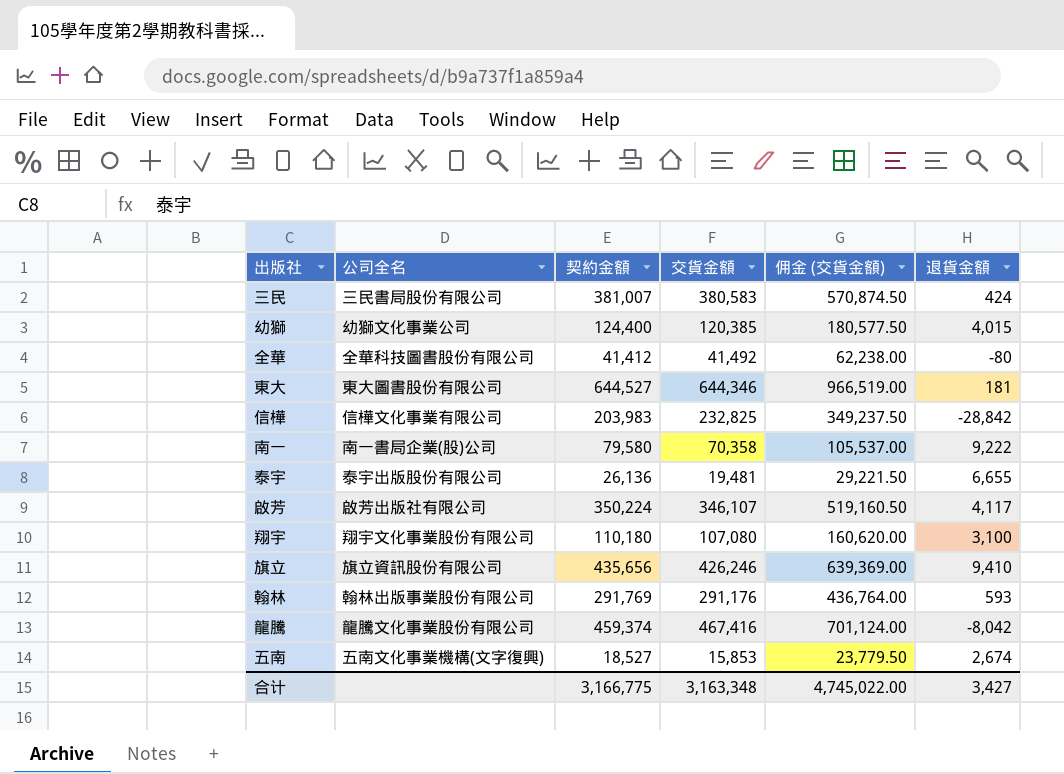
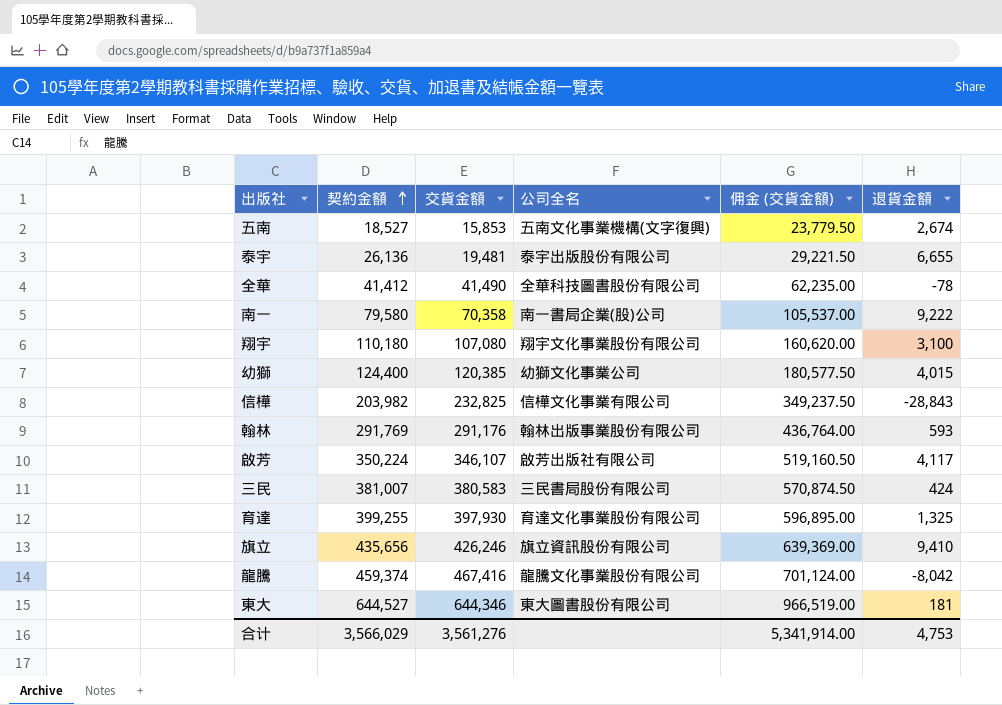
row order: none -> 契約金額 ascending
column 公司全名 | position: 2 -> 4
全華 | 交貨金額: 41,492 -> 41,490
全華 | 佣金 (交貨金額): 62,238.00 -> 62,235.00
全華 | 退貨金額: -80 -> -78
信樺 | 契約金額: 203,983 -> 203,982
信樺 | 退貨金額: -28,842 -> -28,843
row 育達: none -> 399,255 | 397,930 | 育達文化事業股份有限公司 | 596,895.00 | 1,325
合计 | 契約金額: 3,166,775 -> 3,566,029
合计 | 交貨金額: 3,163,348 -> 3,561,276
合计 | 佣金 (交貨金額): 4,745,022.00 -> 5,341,914.00
合计 | 退貨金額: 3,427 -> 4,753

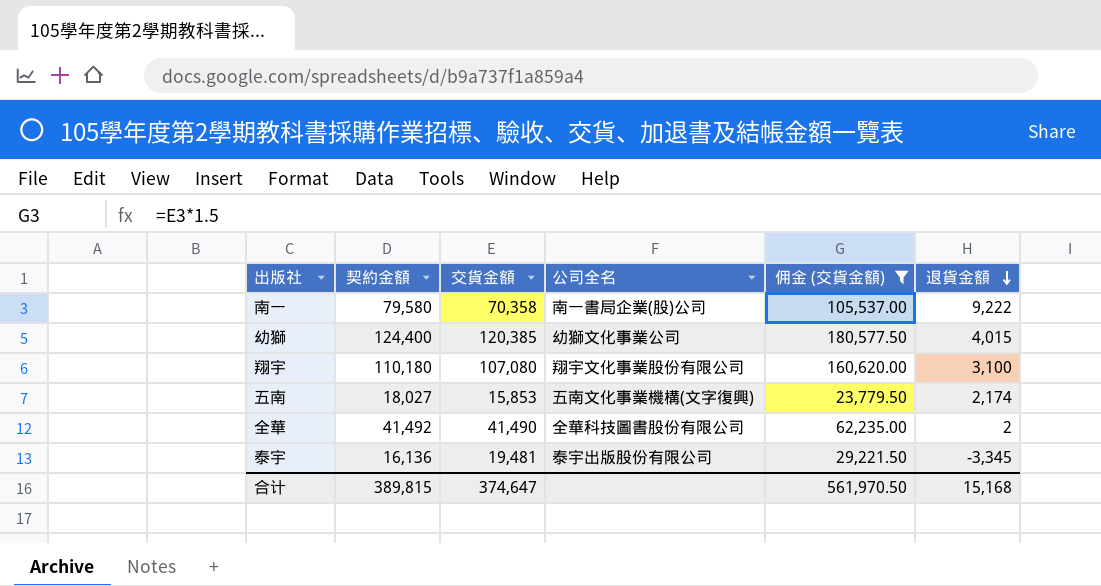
filter: none -> 佣金 (交貨金額) <= 180,577.50
row order: 契約金額 ascending -> 退貨金額 descending
五南 | 契約金額: 18,527 -> 18,027
五南 | 退貨金額: 2,674 -> 2,174
全華 | 契約金額: 41,412 -> 41,492
全華 | 退貨金額: -78 -> 2
泰宇 | 契約金額: 26,136 -> 16,136
泰宇 | 退貨金額: 6,655 -> -3,345
合计 | 契約金額: 3,566,029 -> 389,815
合计 | 交貨金額: 3,561,276 -> 374,647
合计 | 佣金 (交貨金額): 5,341,914.00 -> 561,970.50
合计 | 退貨金額: 4,753 -> 15,168

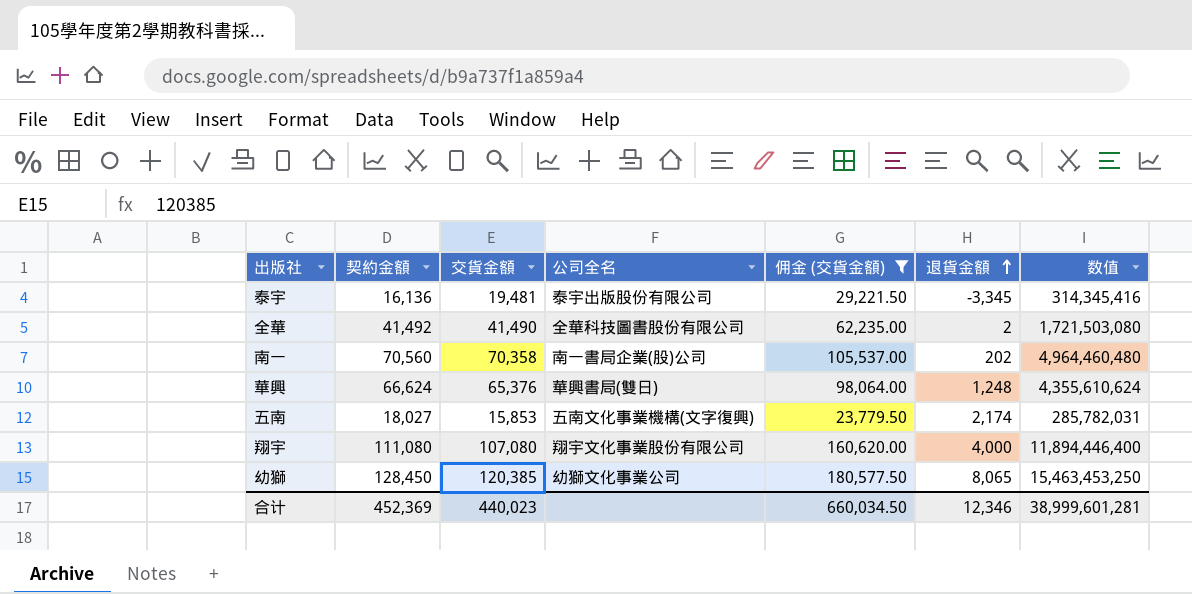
row order: 退貨金額 descending -> 退貨金額 ascending
column 数值 | formula: none -> [契約金額] * [交貨金額]
南一 | 契約金額: 79,580 -> 70,560
南一 | 退貨金額: 9,222 -> 202
row 華興: none -> 66,624 | 65,376 | 華興書局(雙日) | 98,064.00 | 1,248 | 4,355,610,624
翔宇 | 契約金額: 110,180 -> 111,080
翔宇 | 退貨金額: 3,100 -> 4,000
幼獅 | 契約金額: 124,400 -> 128,450
幼獅 | 退貨金額: 4,015 -> 8,065
合计 | 契約金額: 389,815 -> 452,369
合计 | 交貨金額: 374,647 -> 440,023
合计 | 佣金 (交貨金額): 561,970.50 -> 660,034.50
合计 | 退貨金額: 15,168 -> 12,346

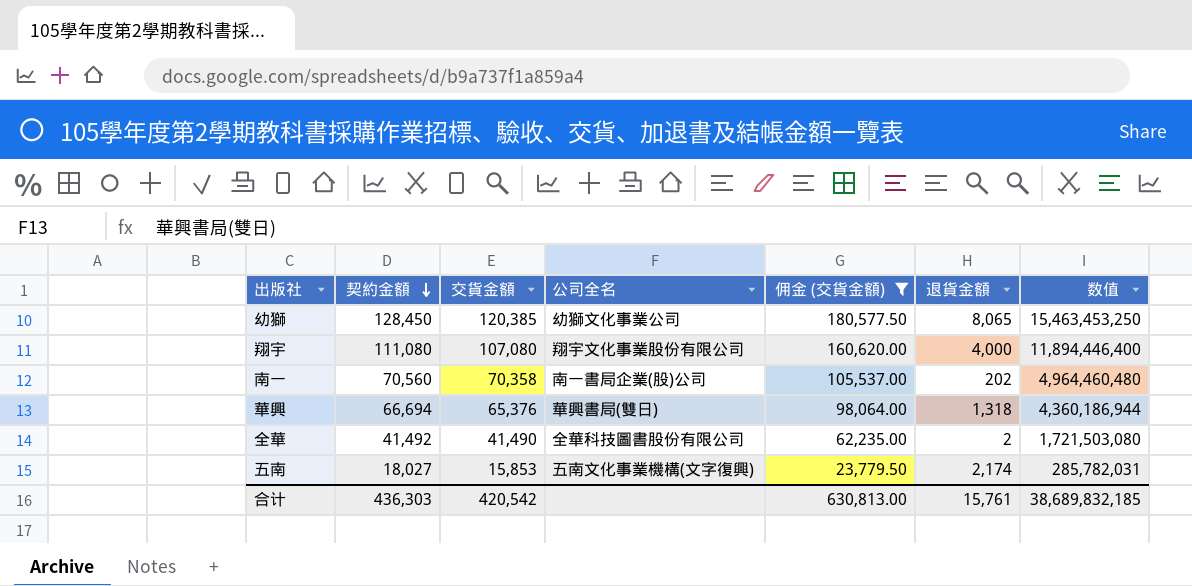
row order: 退貨金額 ascending -> 契約金額 descending
row 泰宇: 16,136 | 19,481 | 泰宇出版股份有限公司 | 29,221.50 | -3,345 | 314,345,416 -> none
華興 | 契約金額: 66,624 -> 66,694
華興 | 退貨金額: 1,248 -> 1,318
華興 | 数值: 4,355,610,624 -> 4,360,186,944
合计 | 契約金額: 452,369 -> 436,303
合计 | 交貨金額: 440,023 -> 420,542
合计 | 佣金 (交貨金額): 660,034.50 -> 630,813.00
合计 | 退貨金額: 12,346 -> 15,761
合计 | 数值: 38,999,601,281 -> 38,689,832,185

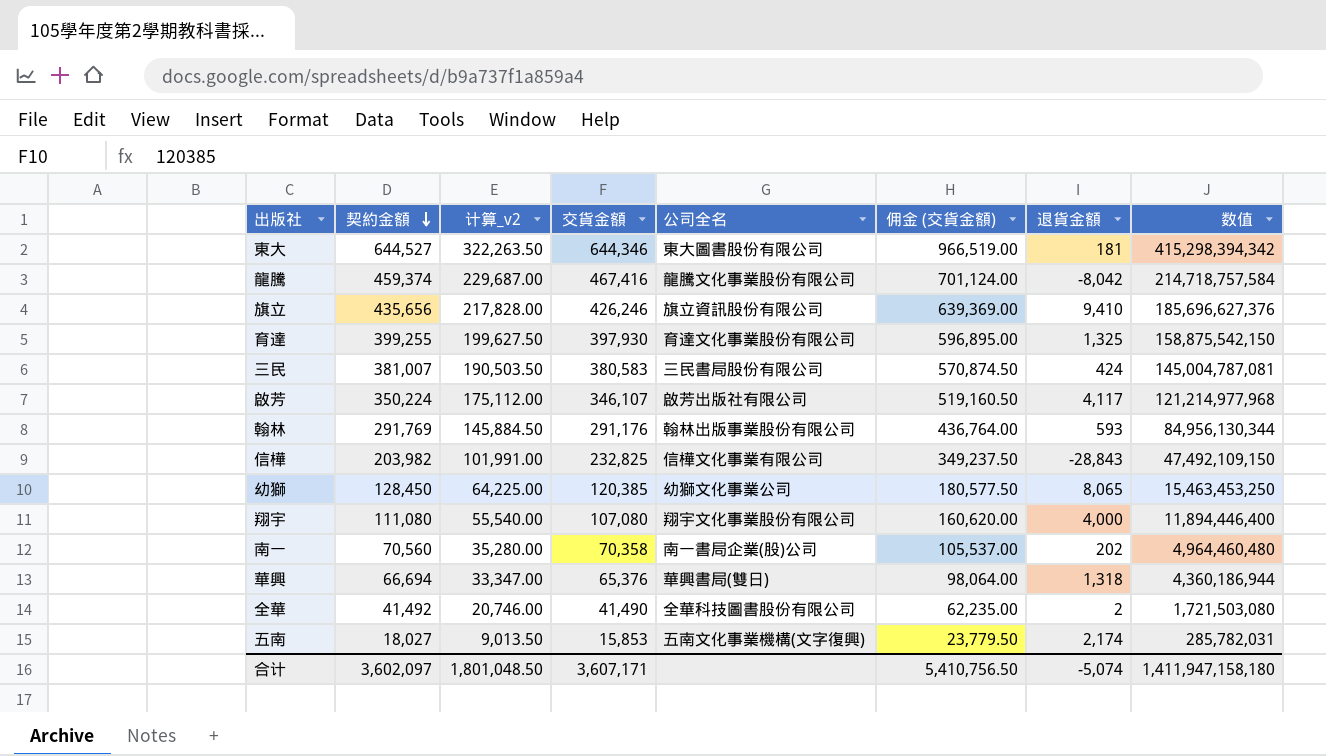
filter: 佣金 (交貨金額) <= 180,577.50 -> none
column 计算_v2 | formula: none -> [契約金額] * 0.5
合计 | 契約金額: 436,303 -> 3,602,097
合计 | 交貨金額: 420,542 -> 3,607,171
合计 | 佣金 (交貨金額): 630,813.00 -> 5,410,756.50
合计 | 退貨金額: 15,761 -> -5,074
合计 | 数值: 38,689,832,185 -> 1,411,947,158,180

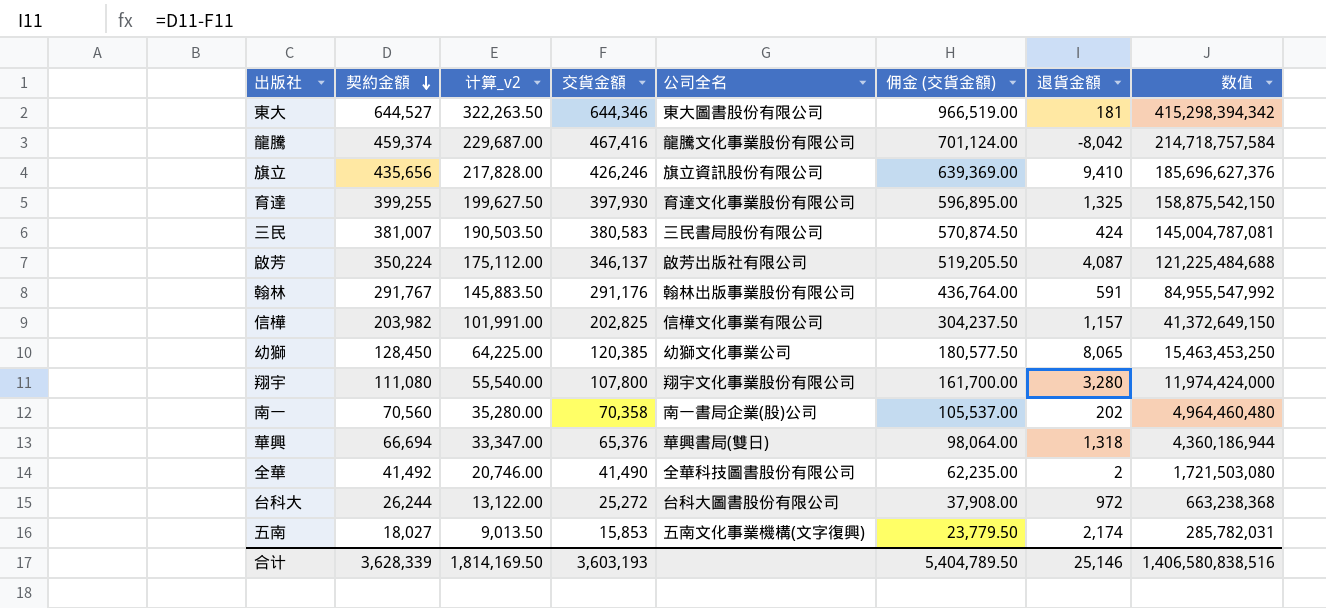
啟芳 | 交貨金額: 346,107 -> 346,137
啟芳 | 佣金 (交貨金額): 519,160.50 -> 519,205.50
啟芳 | 退貨金額: 4,117 -> 4,087
啟芳 | 数值: 121,214,977,968 -> 121,225,484,688
翰林 | 契約金額: 291,769 -> 291,767
翰林 | 计算_v2: 145,884.50 -> 145,883.50
翰林 | 退貨金額: 593 -> 591
翰林 | 数值: 84,956,130,344 -> 84,955,547,992
信樺 | 交貨金額: 232,825 -> 202,825
信樺 | 佣金 (交貨金額): 349,237.50 -> 304,237.50
信樺 | 退貨金額: -28,843 -> 1,157
信樺 | 数值: 47,492,109,150 -> 41,372,649,150
翔宇 | 交貨金額: 107,080 -> 107,800
翔宇 | 佣金 (交貨金額): 160,620.00 -> 161,700.00
翔宇 | 退貨金額: 4,000 -> 3,280
翔宇 | 数值: 11,894,446,400 -> 11,974,424,000
row 台科大: none -> 26,244 | 13,122.00 | 25,272 | 台科大圖書股份有限公司 | 37,908.00 | 972 | 663,238,368
合计 | 契約金額: 3,602,097 -> 3,628,339
合计 | 计算_v2: 1,801,048.50 -> 1,814,169.50
合计 | 交貨金額: 3,607,171 -> 3,603,193
合计 | 佣金 (交貨金額): 5,410,756.50 -> 5,404,789.50
合计 | 退貨金額: -5,074 -> 25,146
合计 | 数值: 1,411,947,158,180 -> 1,406,580,838,516

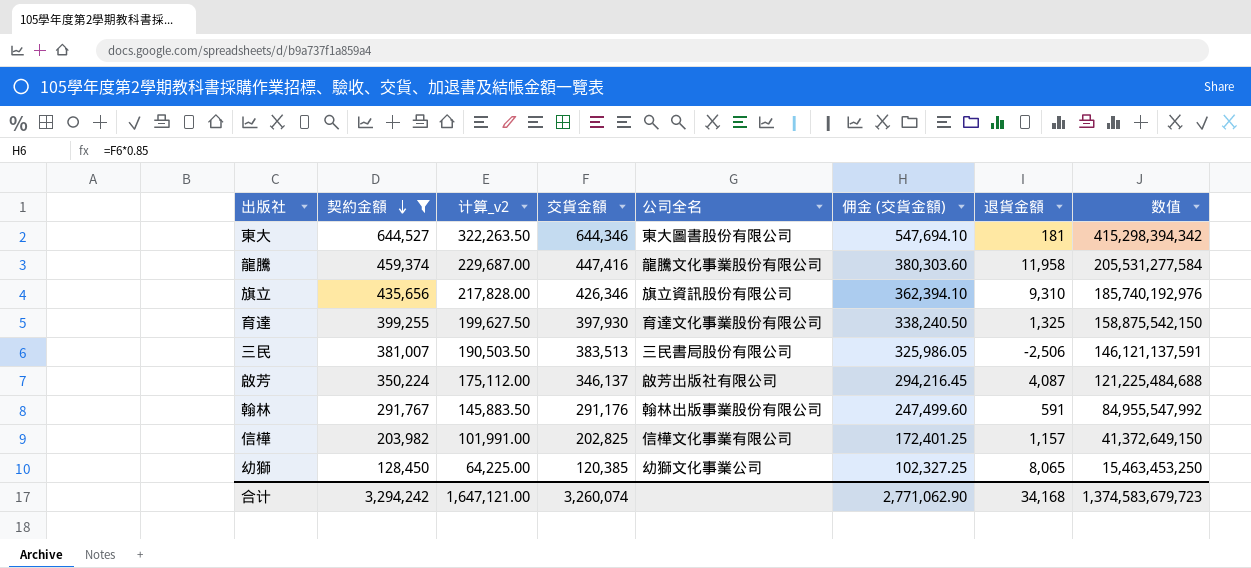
filter: none -> 契約金額 >= 128,450
column 佣金 (交貨金額) | formula: [交貨金額] * 1.5 -> [交貨金額] * 0.85
龍騰 | 交貨金額: 467,416 -> 447,416
龍騰 | 退貨金額: -8,042 -> 11,958
龍騰 | 数值: 214,718,757,584 -> 205,531,277,584
旗立 | 交貨金額: 426,246 -> 426,346
旗立 | 退貨金額: 9,410 -> 9,310
旗立 | 数值: 185,696,627,376 -> 185,740,192,976
三民 | 交貨金額: 380,583 -> 383,513
三民 | 退貨金額: 424 -> -2,506
三民 | 数值: 145,004,787,081 -> 146,121,137,591
合计 | 契約金額: 3,628,339 -> 3,294,242
合计 | 计算_v2: 1,814,169.50 -> 1,647,121.00
合计 | 交貨金額: 3,603,193 -> 3,260,074
合计 | 佣金 (交貨金額): 5,404,789.50 -> 2,771,062.90
合计 | 退貨金額: 25,146 -> 34,168
合计 | 数值: 1,406,580,838,516 -> 1,374,583,679,723

